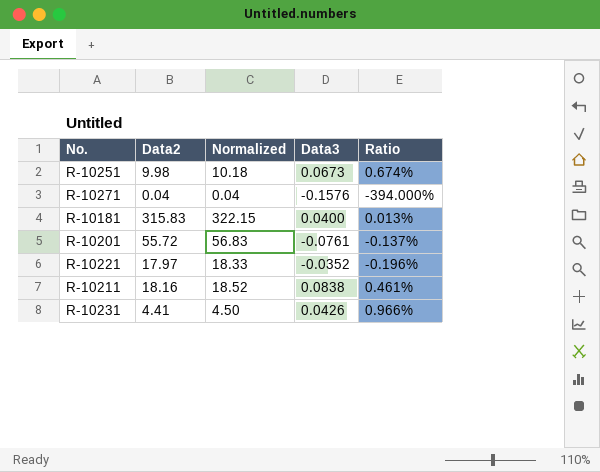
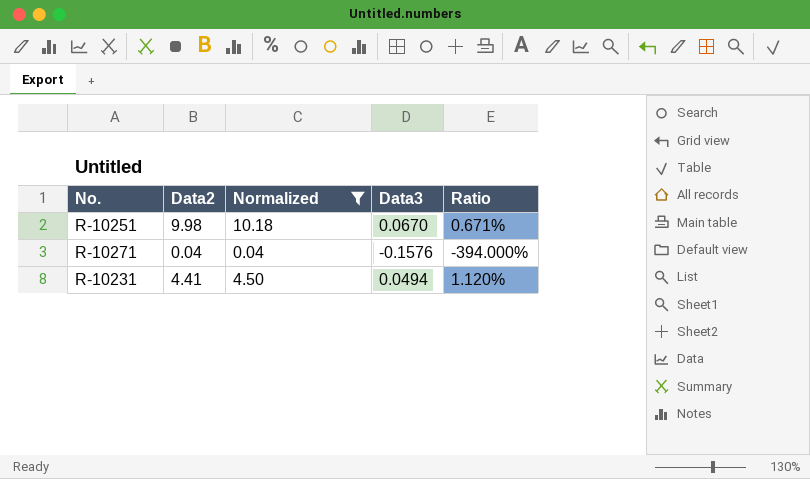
filter: none -> Normalized <= 10.18
R-10251 | Data3: 0.0673 -> 0.0670
R-10251 | Ratio: 0.674% -> 0.671%
R-10231 | Data3: 0.0426 -> 0.0494
R-10231 | Ratio: 0.966% -> 1.120%

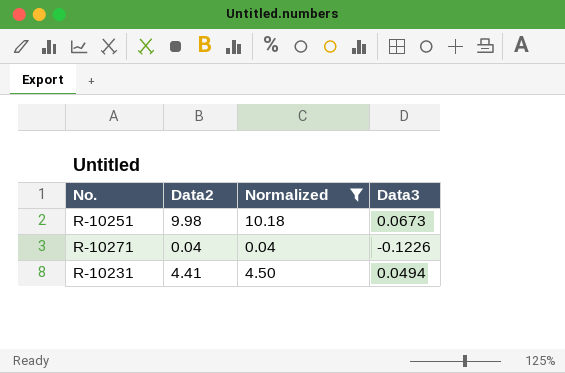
column Ratio | formula: [Data3] / [Data2] -> none
R-10251 | Data3: 0.0670 -> 0.0673
R-10271 | Data3: -0.1576 -> -0.1226

